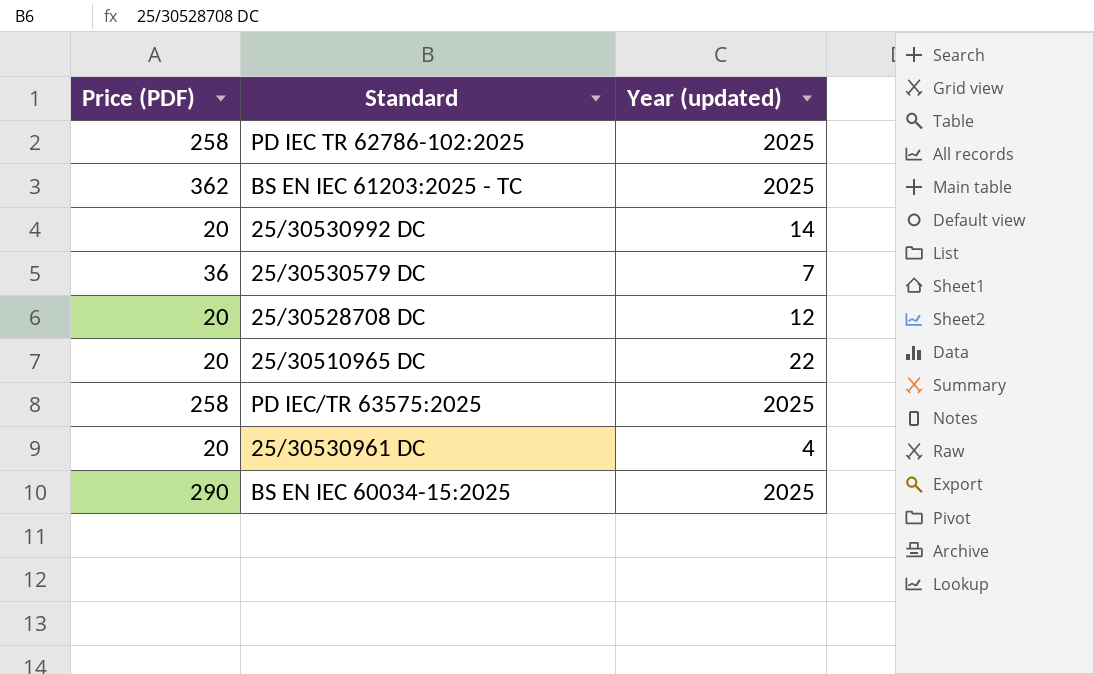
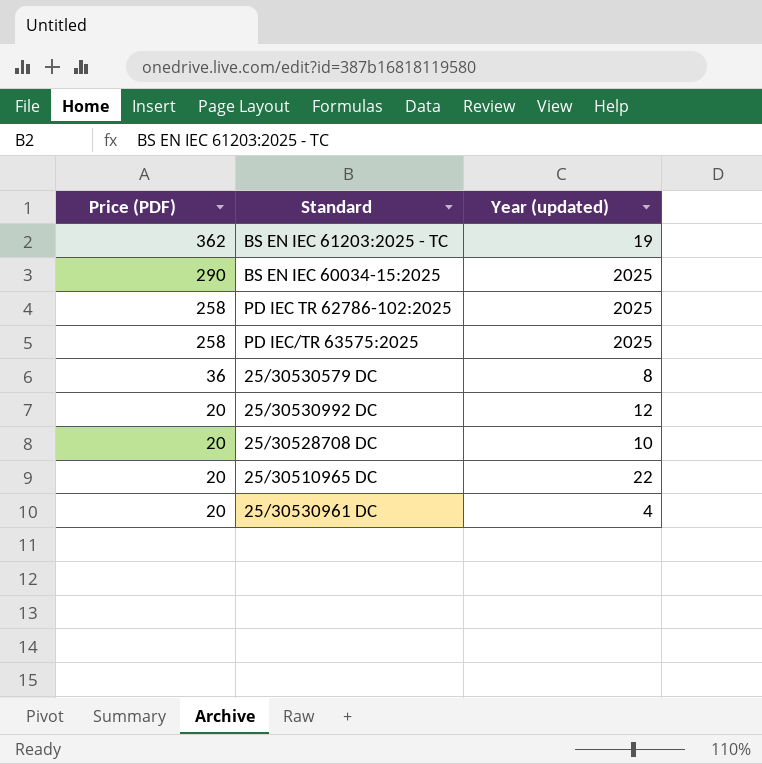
row order: none -> Price (PDF) descending
BS EN IEC 61203:2025 - TC | Year (updated): 2025 -> 19
25/30530579 DC | Year (updated): 7 -> 8
25/30530992 DC | Year (updated): 14 -> 12
25/30528708 DC | Year (updated): 12 -> 10

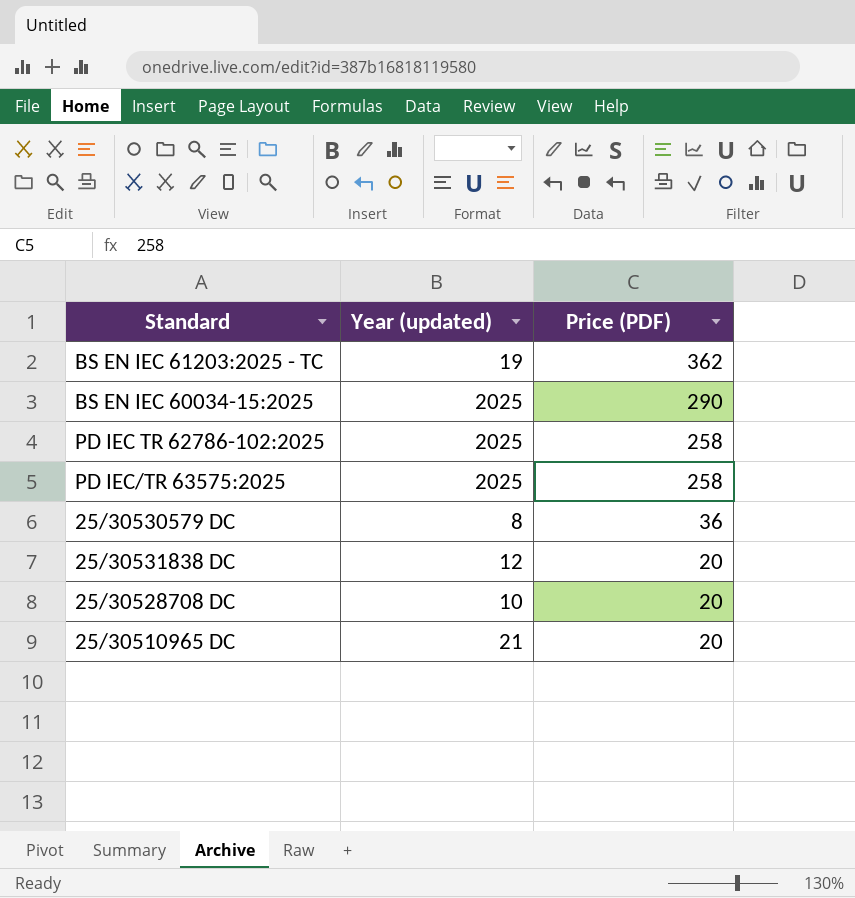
column Price (PDF) | position: 1 -> 3
row 25/30530992 DC: 20 | 12 -> none
row 25/30530961 DC: 20 | 4 -> none
row 25/30531838 DC: none -> 12 | 20
25/30510965 DC | Year (updated): 22 -> 21

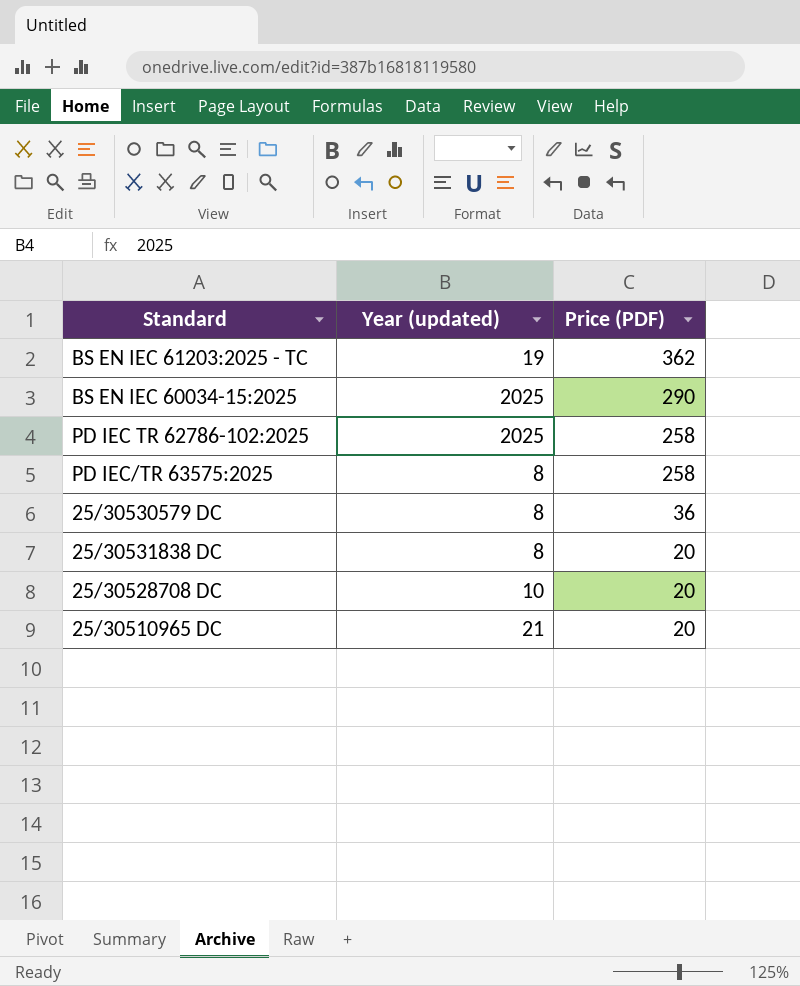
PD IEC/TR 63575:2025 | Year (updated): 2025 -> 8
25/30531838 DC | Year (updated): 12 -> 8

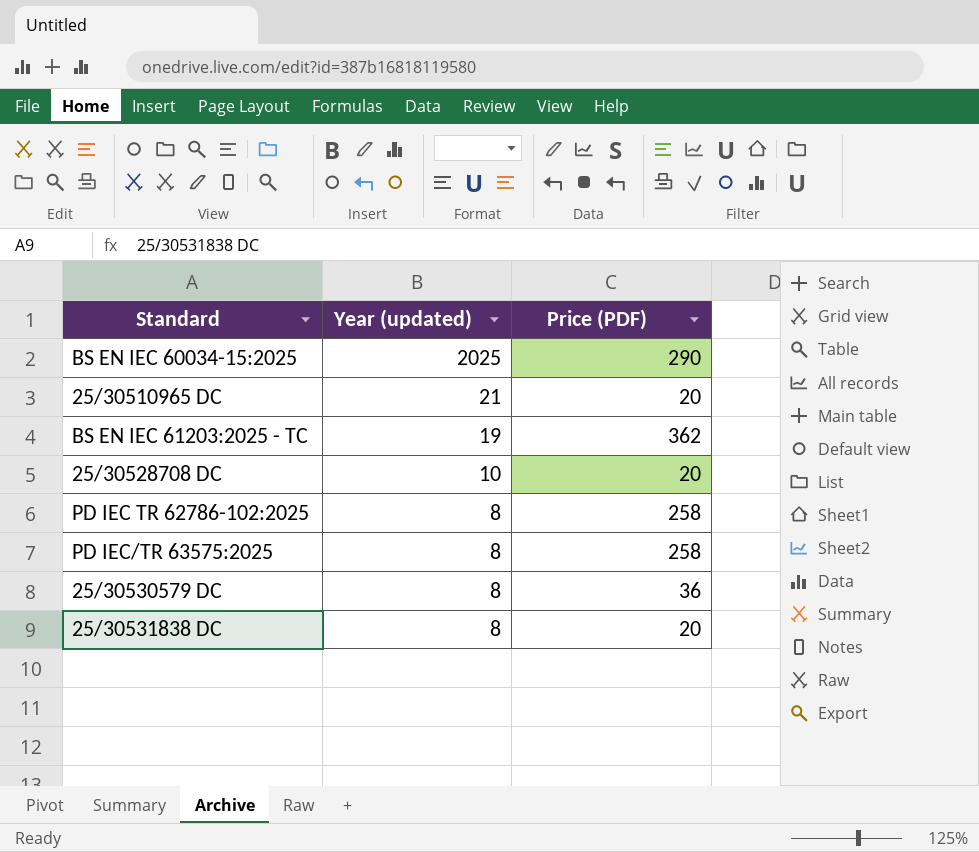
row order: Price (PDF) descending -> Year (updated) descending
PD IEC TR 62786-102:2025 | Year (updated): 2025 -> 8

